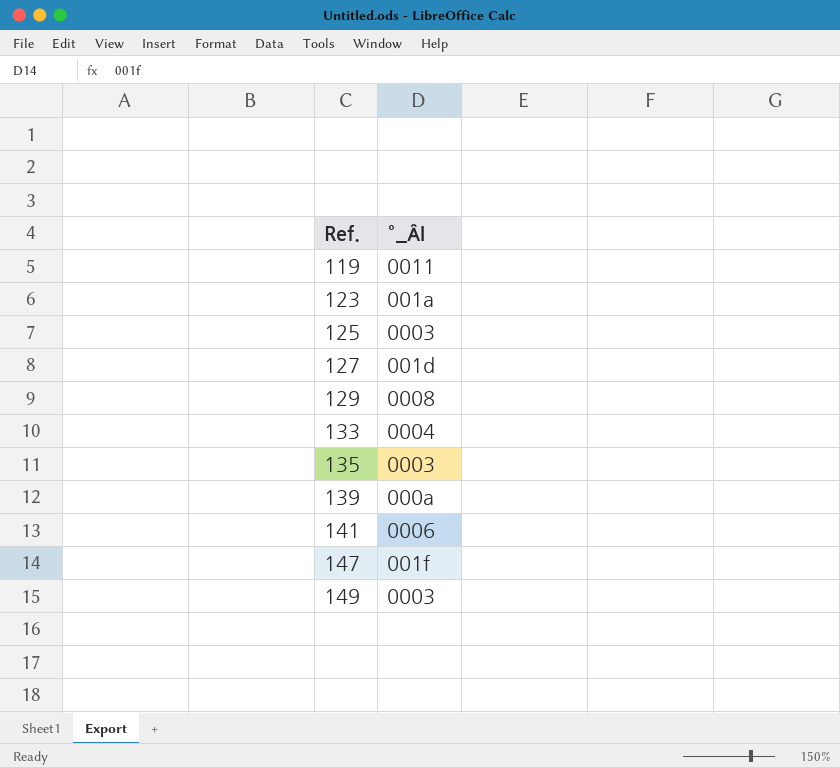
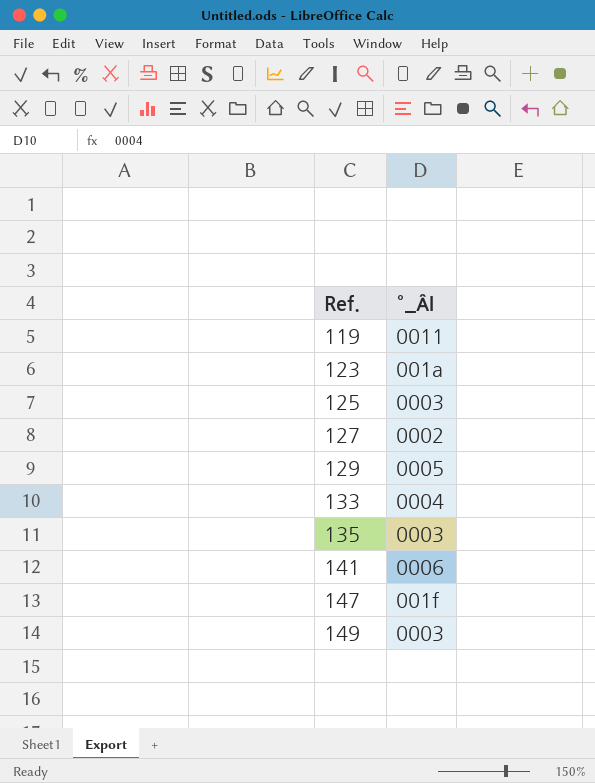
row 139: 000a -> none
127 | °_ÂI: 001d -> 0002
129 | °_ÂI: 0008 -> 0005

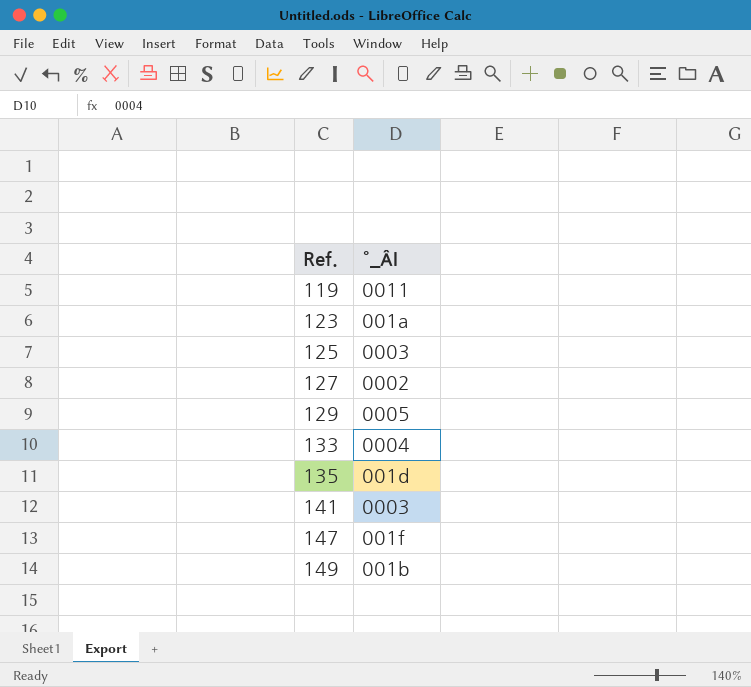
135 | °_ÂI: 0003 -> 001d
141 | °_ÂI: 0006 -> 0003
149 | °_ÂI: 0003 -> 001b

